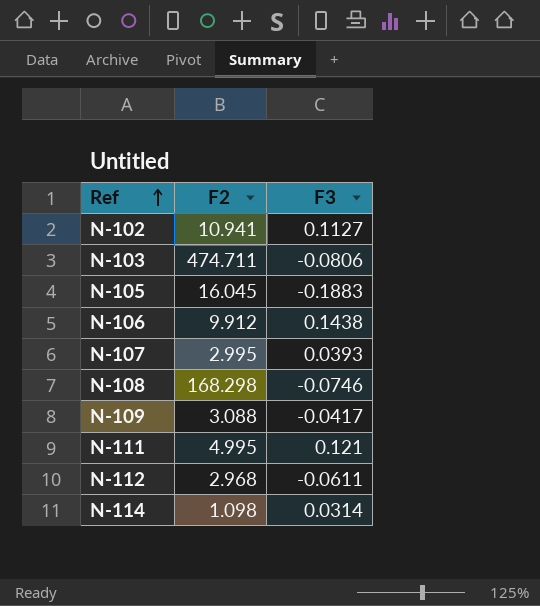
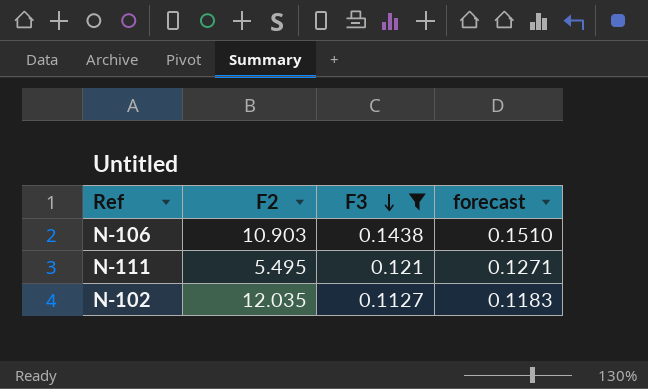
filter: none -> F3 >= 0.1127
row order: Ref ascending -> F3 descending
column forecast | formula: none -> [F3] * 1.05
N-106 | F2: 9.912 -> 10.903
N-111 | F2: 4.995 -> 5.495
N-102 | F2: 10.941 -> 12.035

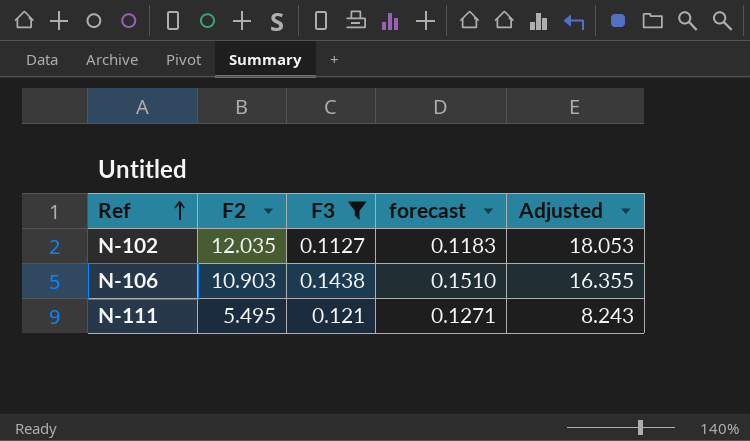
row order: F3 descending -> Ref ascending
column Adjusted | formula: none -> [F2] * 1.5

